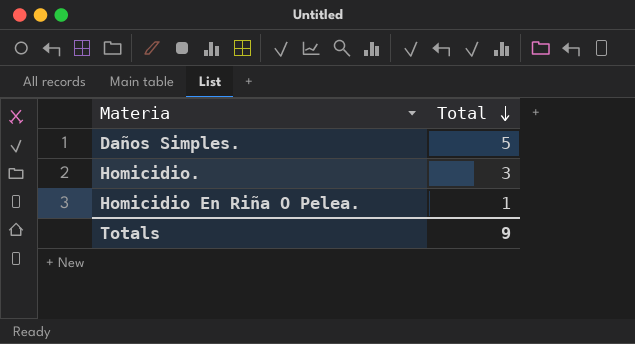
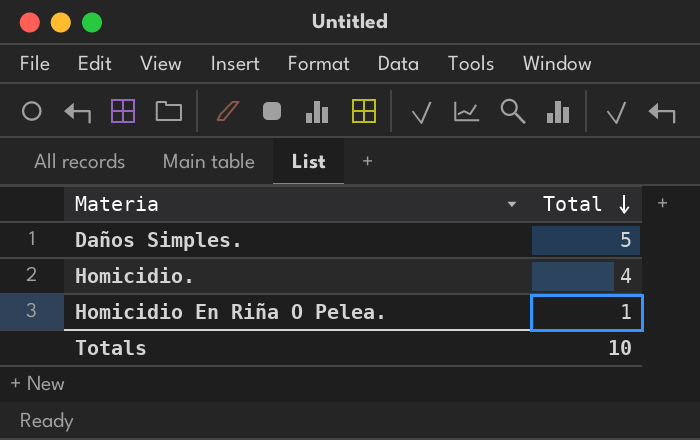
Homicidio. | Total: 3 -> 4
Totals | Total: 9 -> 10

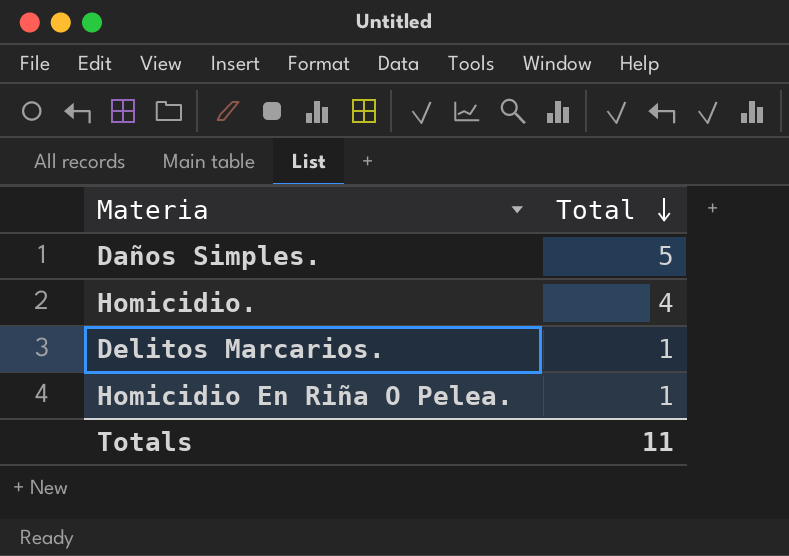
row Delitos Marcarios.: none -> 1
Totals | Total: 10 -> 11

